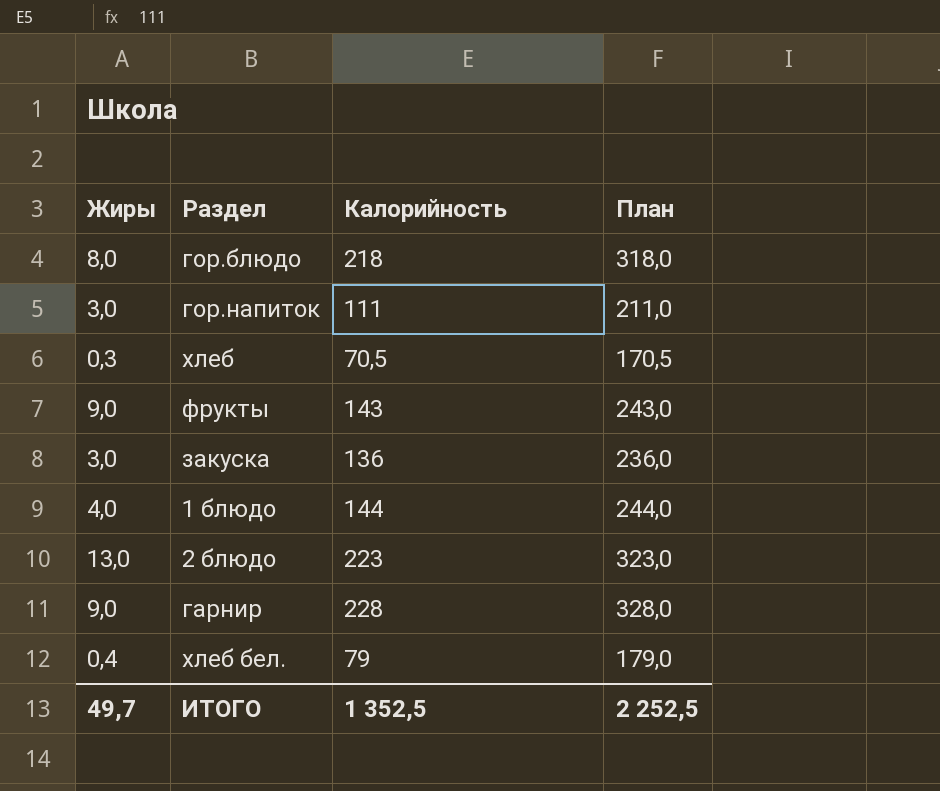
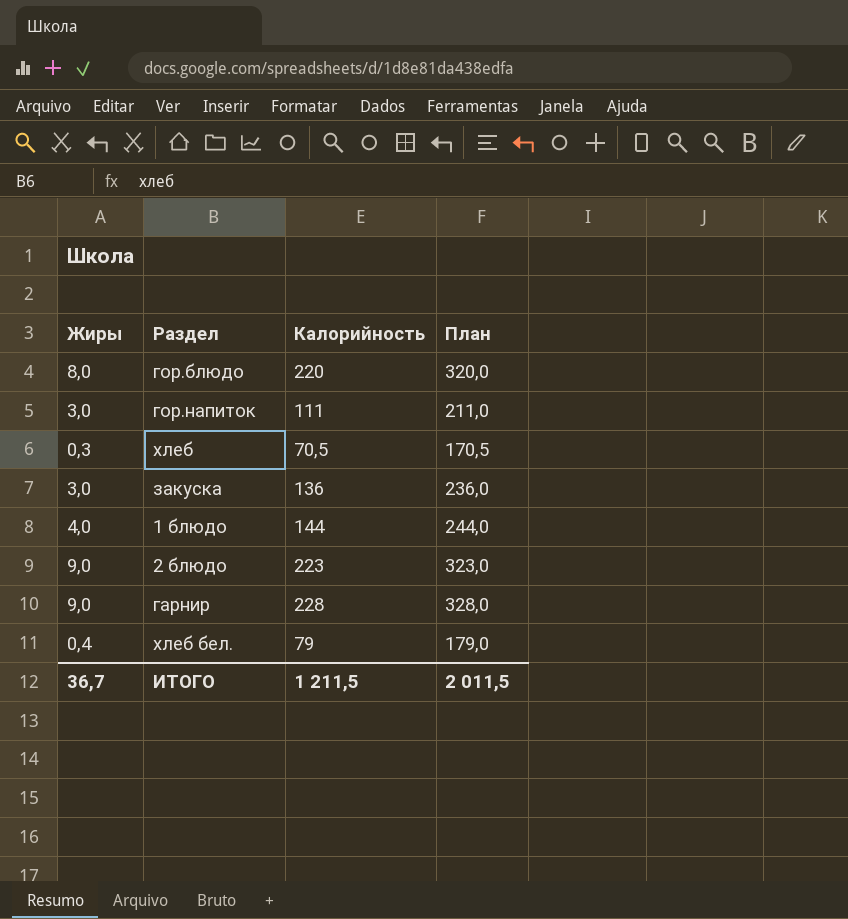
row фрукты: 9,0 | 143 | 243,0 -> none
гор.блюдо | Калорийность: 218 -> 220
гор.блюдо | План: 318,0 -> 320,0
2 блюдо | Жиры: 13,0 -> 9,0
ИТОГО | Жиры: 49,7 -> 36,7
ИТОГО | Калорийность: 1 352,5 -> 1 211,5
ИТОГО | План: 2 252,5 -> 2 011,5

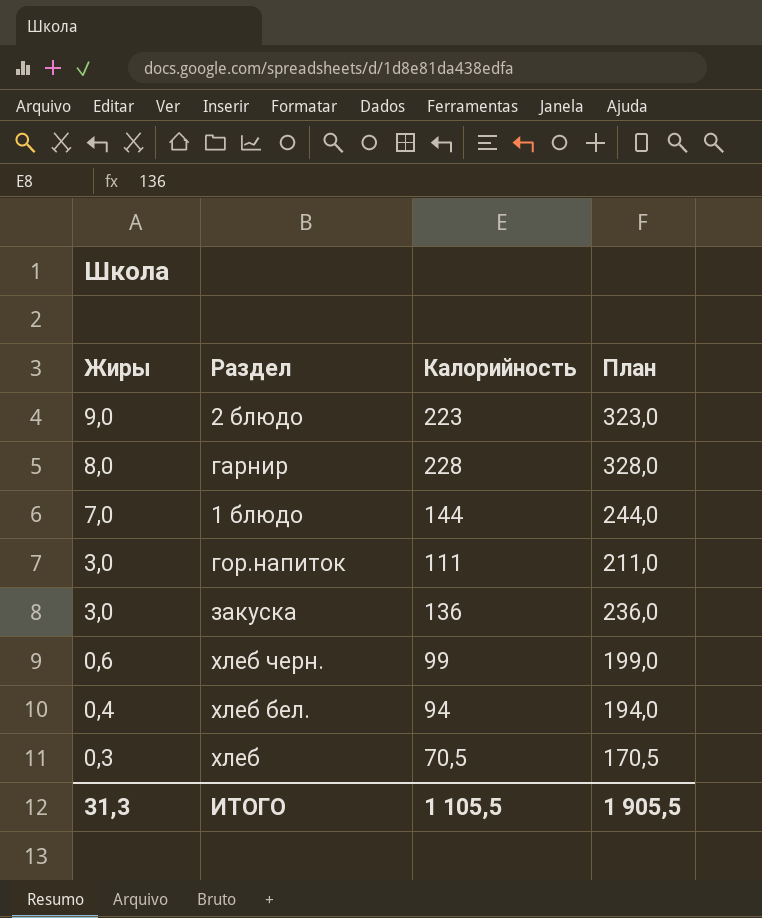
row order: none -> Жиры descending
row гор.блюдо: 8,0 | 220 | 320,0 -> none
гарнир | Жиры: 9,0 -> 8,0
1 блюдо | Жиры: 4,0 -> 7,0
row хлеб черн.: none -> 0,6 | 99 | 199,0
хлеб бел. | Калорийность: 79 -> 94
хлеб бел. | План: 179,0 -> 194,0
ИТОГО | Жиры: 36,7 -> 31,3
ИТОГО | Калорийность: 1 211,5 -> 1 105,5
ИТОГО | План: 2 011,5 -> 1 905,5

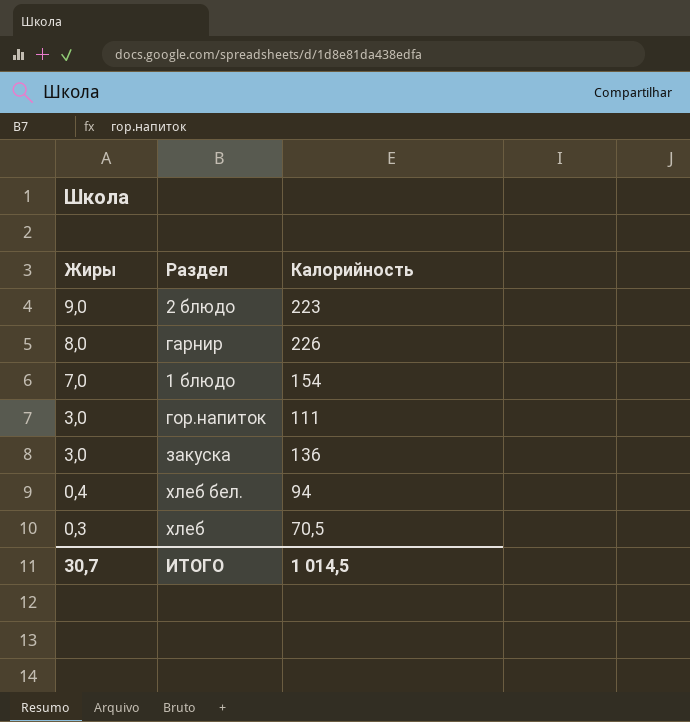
column План | formula: [Калорийность] + 100 -> none
row хлеб черн.: 0,6 | 99 | 199,0 -> none
гарнир | Калорийность: 228 -> 226
1 блюдо | Калорийность: 144 -> 154
ИТОГО | Жиры: 31,3 -> 30,7
ИТОГО | Калорийность: 1 105,5 -> 1 014,5

